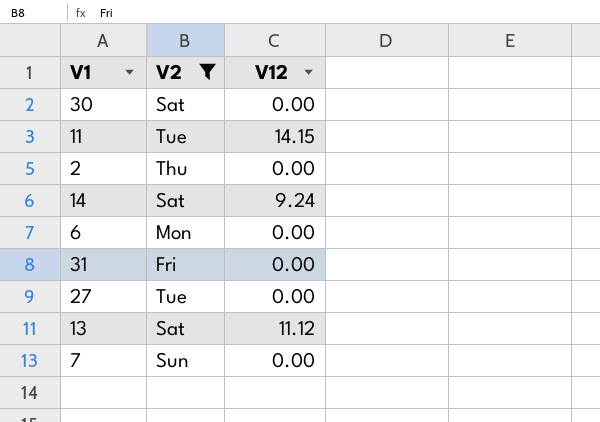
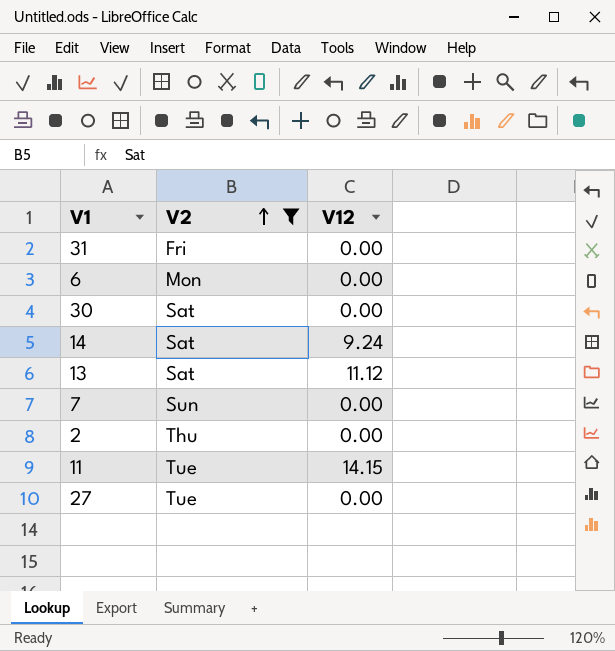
row order: none -> V2 ascending

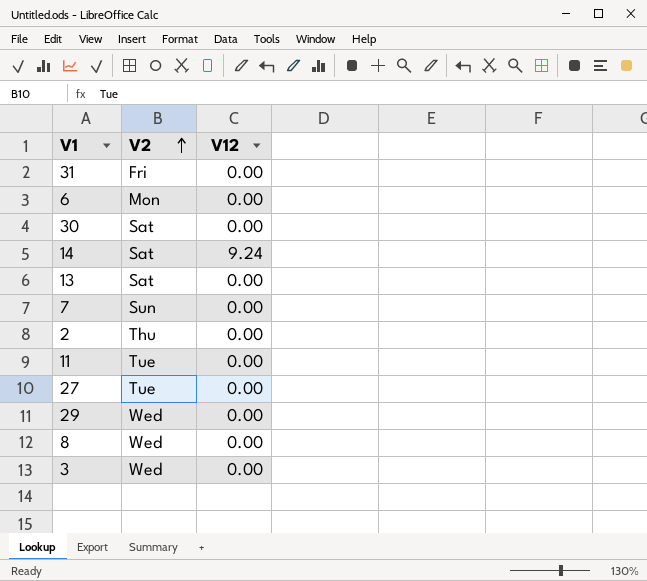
filter: V2 != Wed -> none
13 | V12: 11.12 -> 0.00
11 | V12: 14.15 -> 0.00

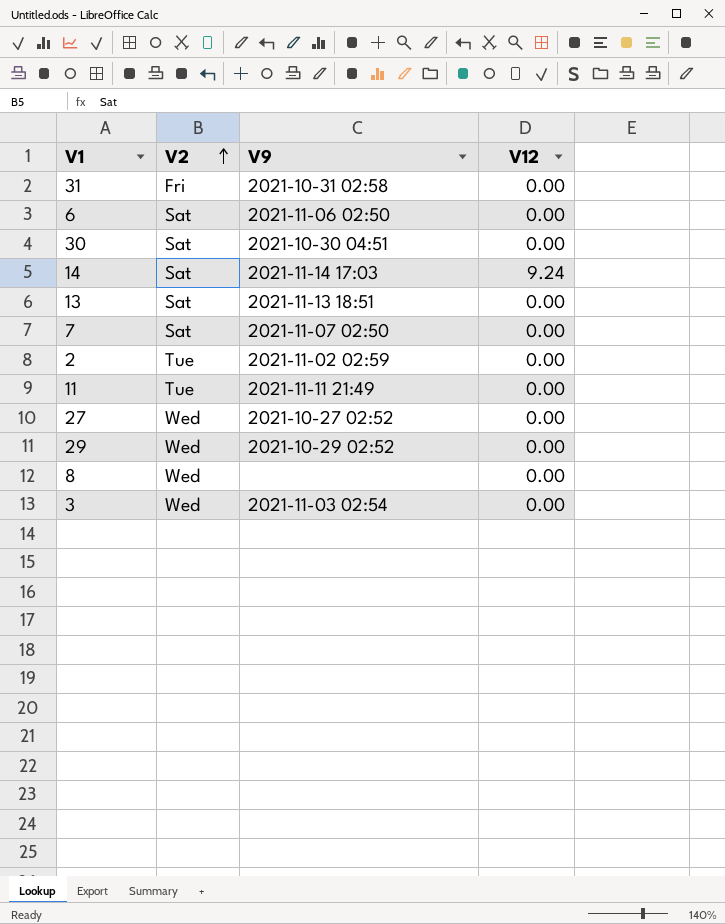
column V9 | position: none -> 3
6 | V2: Mon -> Sat
7 | V2: Sun -> Sat
2 | V2: Thu -> Tue
27 | V2: Tue -> Wed

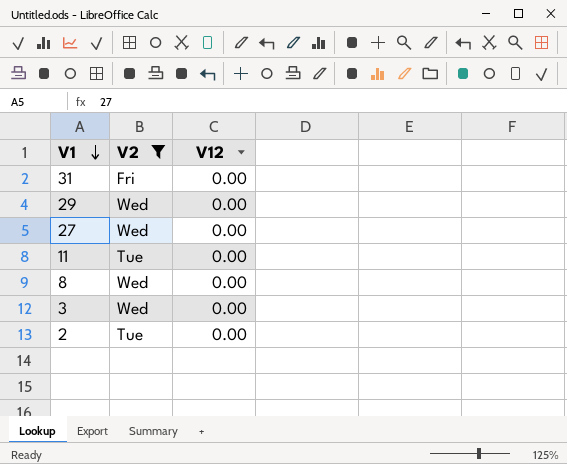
filter: none -> V2 != Sat
row order: V2 ascending -> V1 descending
column V9 | position: 3 -> none

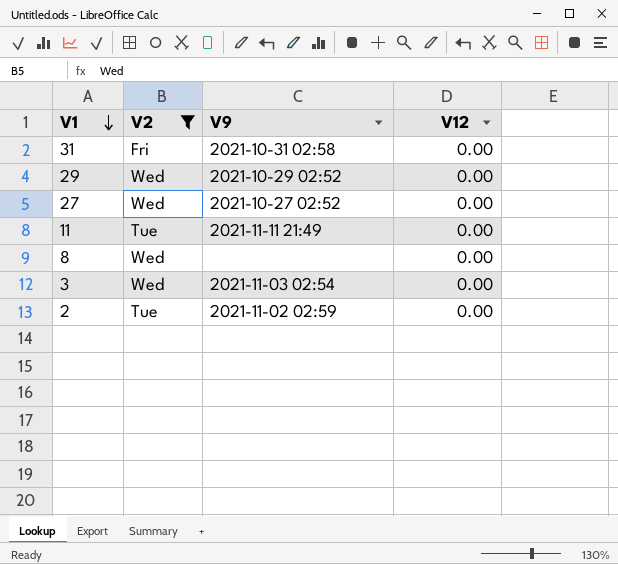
column V9 | position: none -> 3

